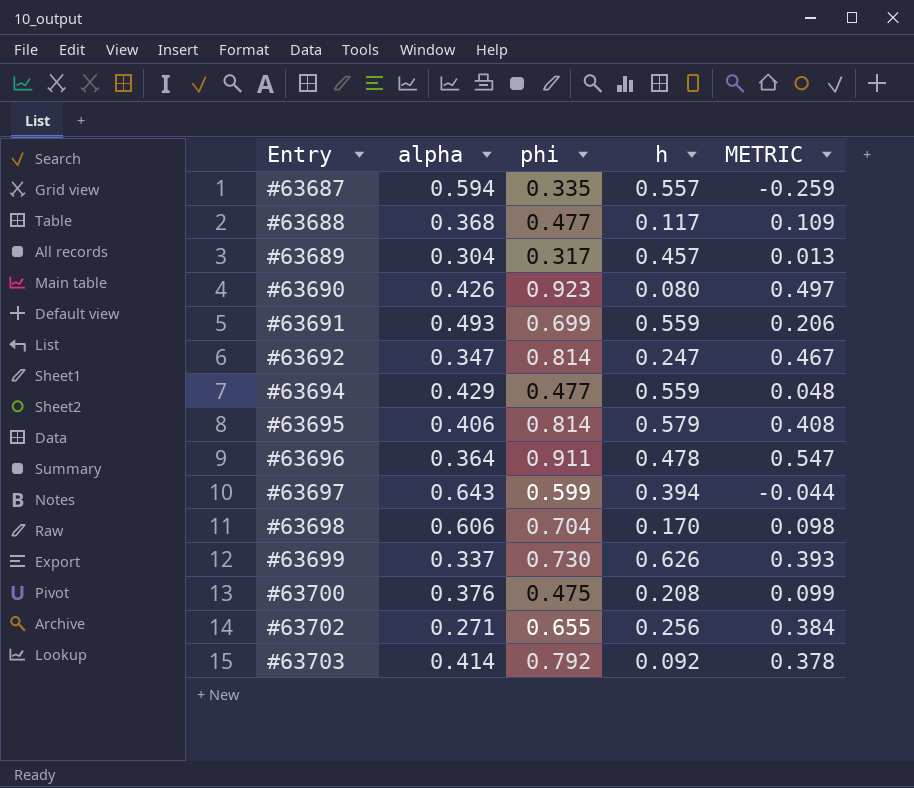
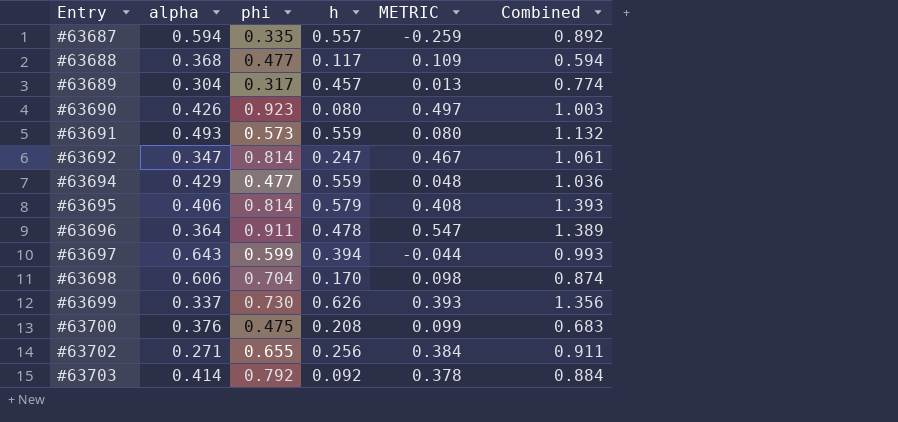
column Combined | formula: none -> [phi] + [h]
#63691 | phi: 0.699 -> 0.573
#63691 | METRIC: 0.206 -> 0.080

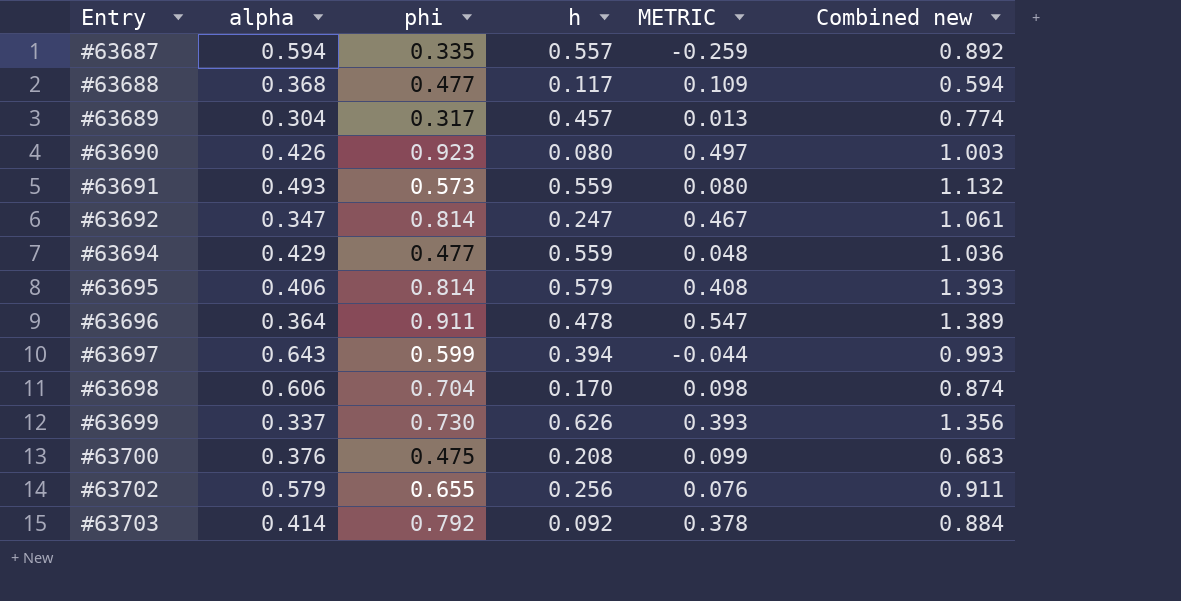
column name: Combined -> Combined new
#63702 | alpha: 0.271 -> 0.579
#63702 | METRIC: 0.384 -> 0.076

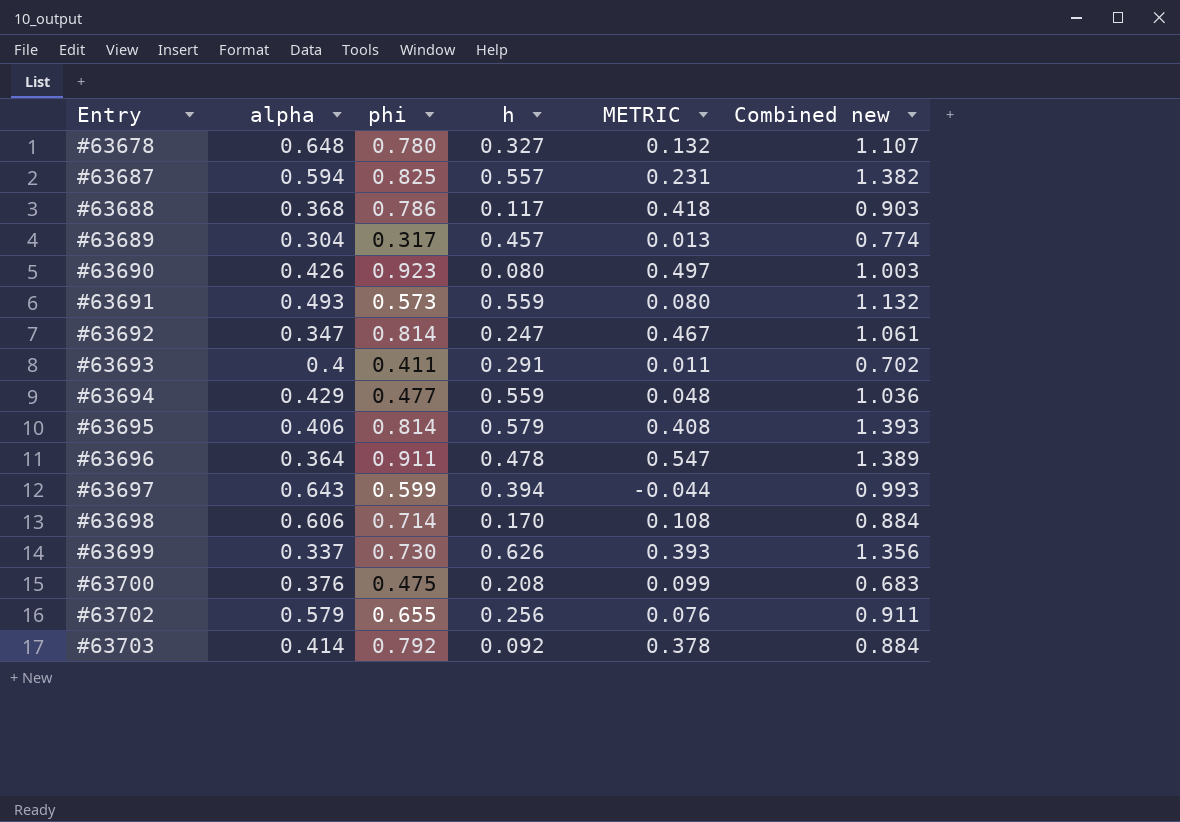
row #63678: none -> 0.648 | 0.780 | 0.327 | 0.132 | 1.107
#63687 | phi: 0.335 -> 0.825
#63687 | METRIC: -0.259 -> 0.231
#63687 | Combined new: 0.892 -> 1.382
#63688 | phi: 0.477 -> 0.786
#63688 | METRIC: 0.109 -> 0.418
#63688 | Combined new: 0.594 -> 0.903
row #63693: none -> 0.4 | 0.411 | 0.291 | 0.011 | 0.702
#63698 | phi: 0.704 -> 0.714
#63698 | METRIC: 0.098 -> 0.108
#63698 | Combined new: 0.874 -> 0.884

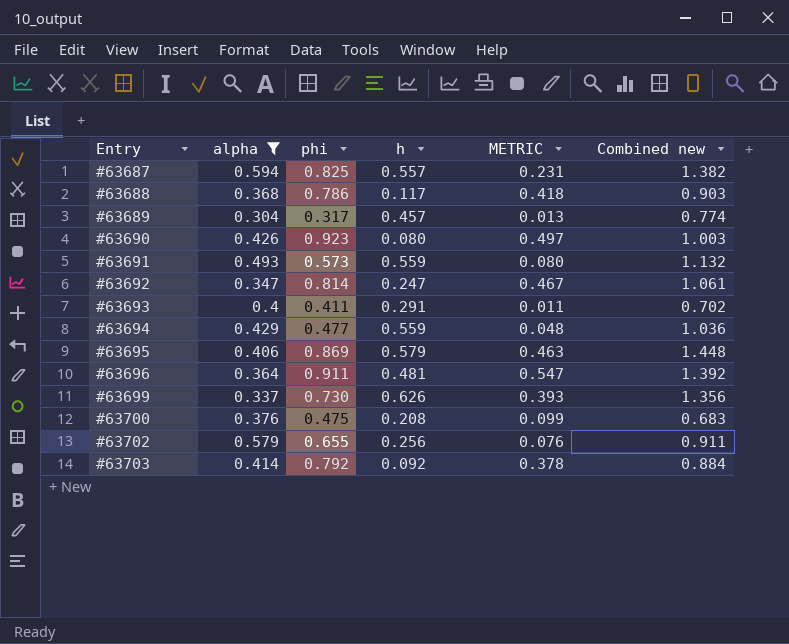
filter: none -> alpha <= 0.594
#63695 | phi: 0.814 -> 0.869
#63695 | METRIC: 0.408 -> 0.463
#63695 | Combined new: 1.393 -> 1.448
#63696 | h: 0.478 -> 0.481
#63696 | Combined new: 1.389 -> 1.392

